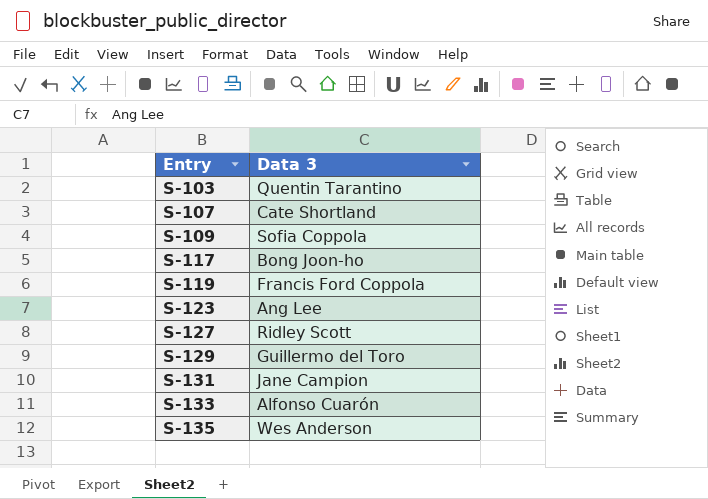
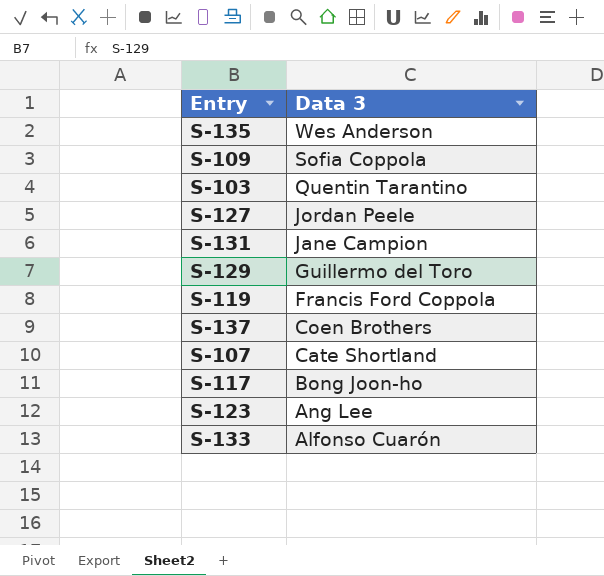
row order: Entry ascending -> Data 3 descending
S-127 | Data 3: Ridley Scott -> Jordan Peele
row S-137: none -> Coen Brothers

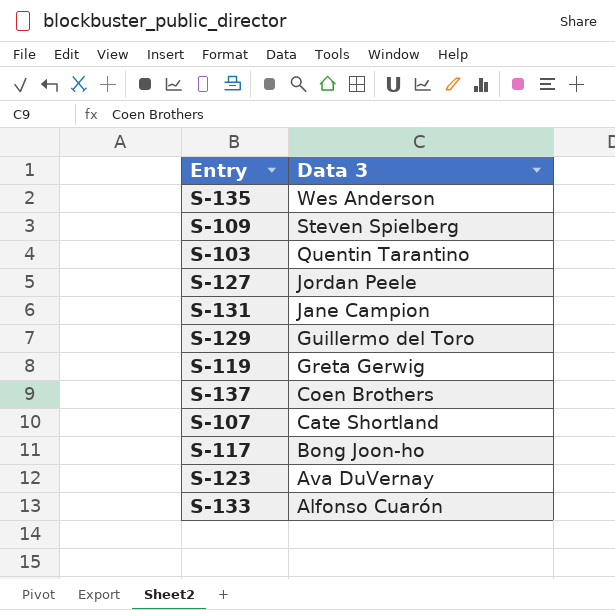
S-109 | Data 3: Sofia Coppola -> Steven Spielberg
S-119 | Data 3: Francis Ford Coppola -> Greta Gerwig
S-123 | Data 3: Ang Lee -> Ava DuVernay

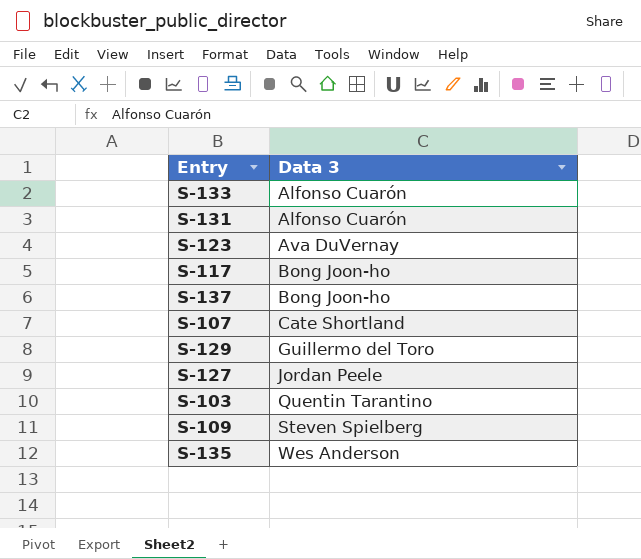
row order: Data 3 descending -> Data 3 ascending
row S-119: Greta Gerwig -> none
S-131 | Data 3: Jane Campion -> Alfonso Cuarón
S-137 | Data 3: Coen Brothers -> Bong Joon-ho

